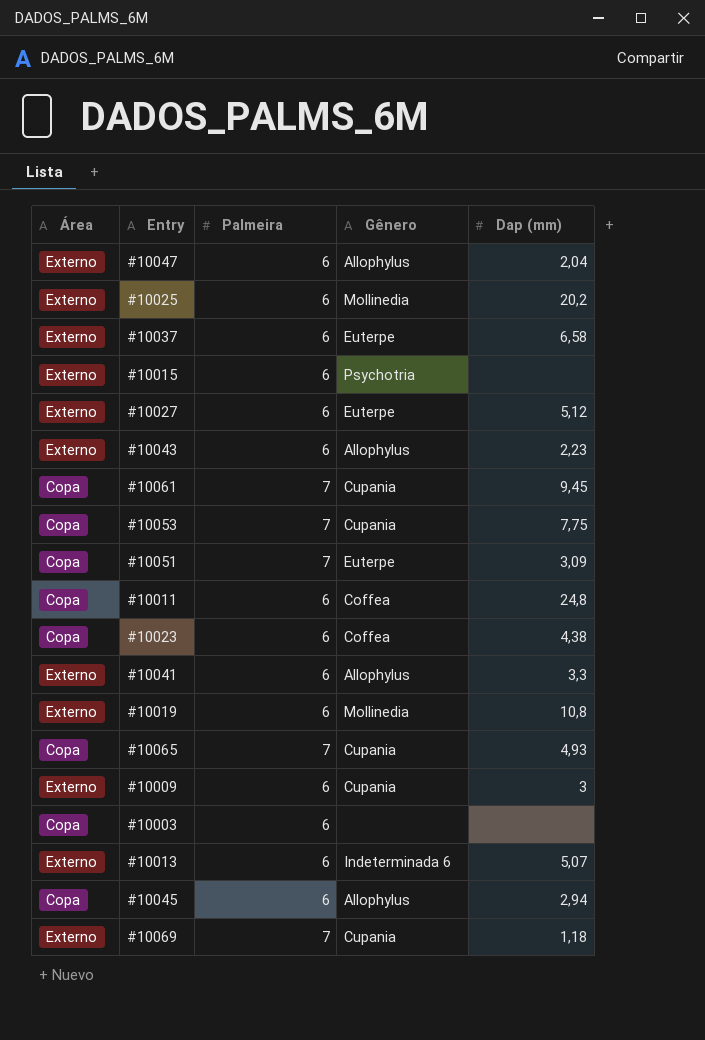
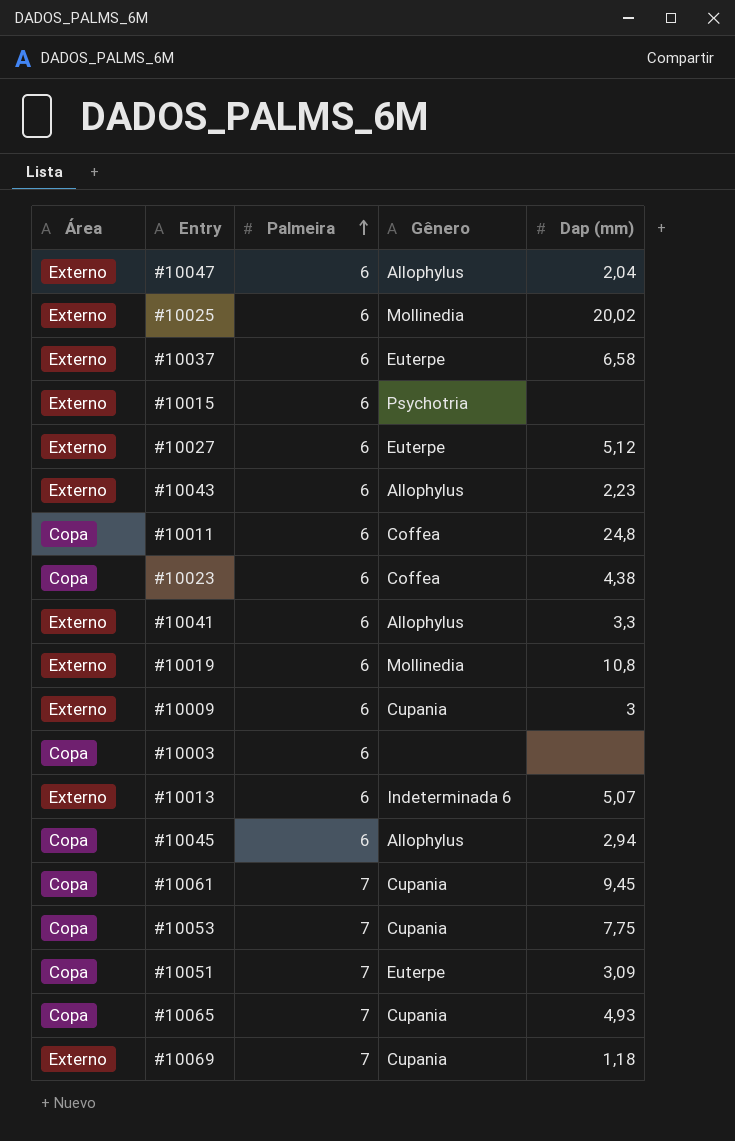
row order: none -> Palmeira ascending
#10025 | Dap (mm): 20,2 -> 20,02

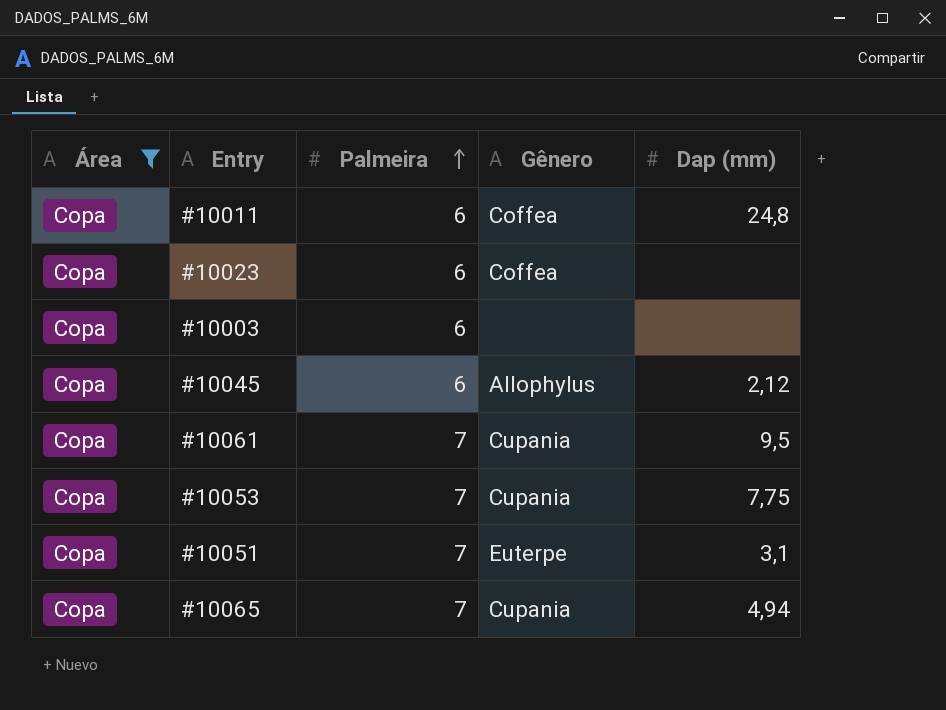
filter: none -> Área = Copa
#10023 | Dap (mm): 4,38 -> none
#10045 | Dap (mm): 2,94 -> 2,12
#10061 | Dap (mm): 9,45 -> 9,5
#10051 | Dap (mm): 3,09 -> 3,1
#10065 | Dap (mm): 4,93 -> 4,94

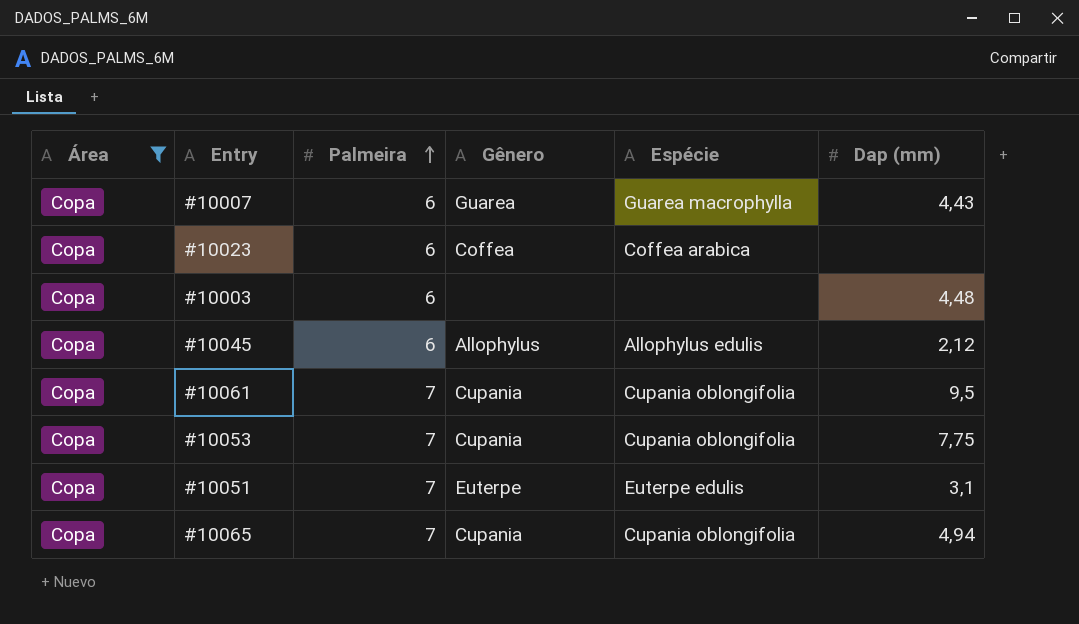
column Espécie | position: none -> 5
row #10011: Copa | 6 | Coffea | 24,8 -> none
row #10007: none -> Copa | 6 | Guarea | Guarea macrophylla | 4,43
#10003 | Dap (mm): none -> 4,48

